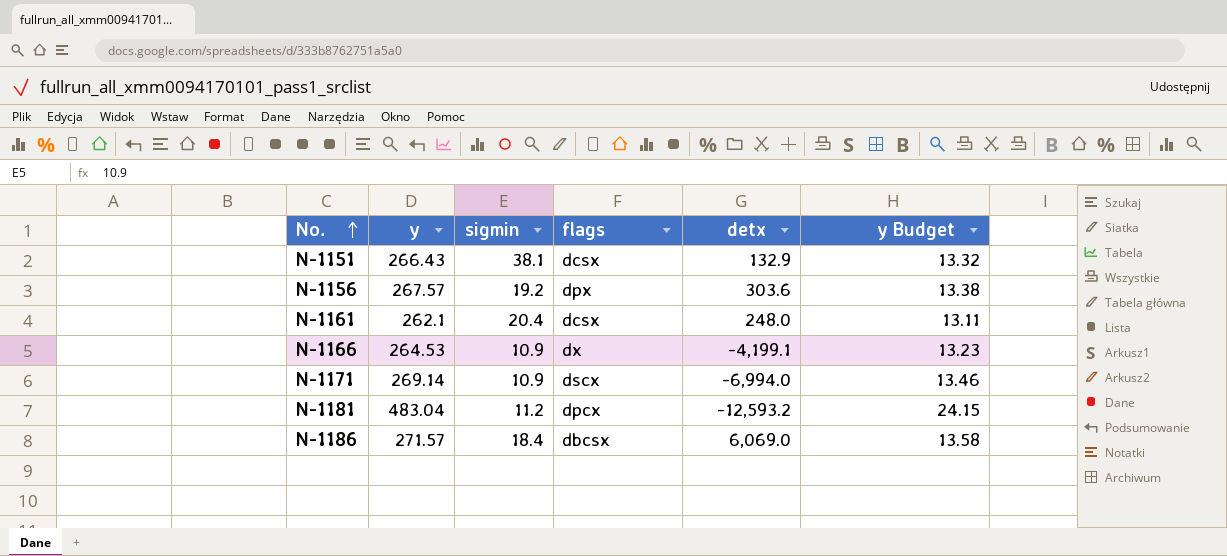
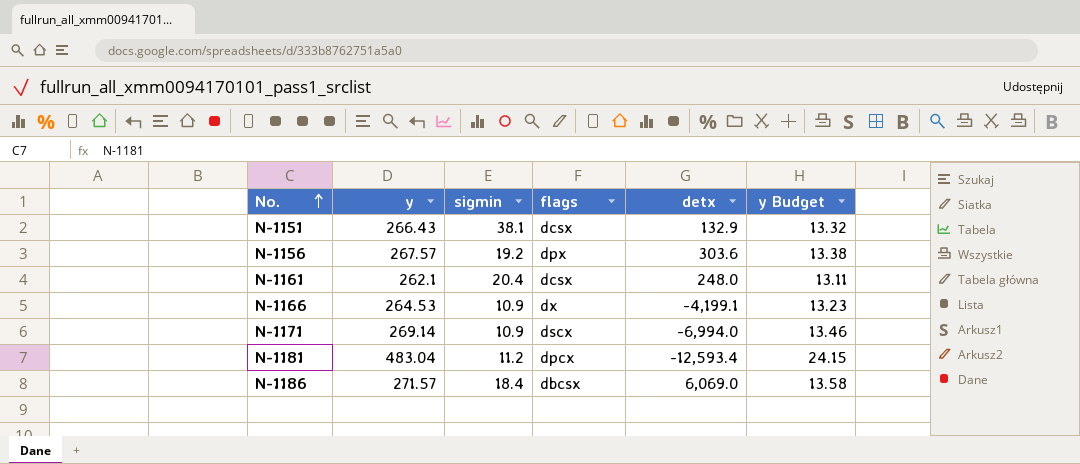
N-1181 | detx: -12,593.2 -> -12,593.4

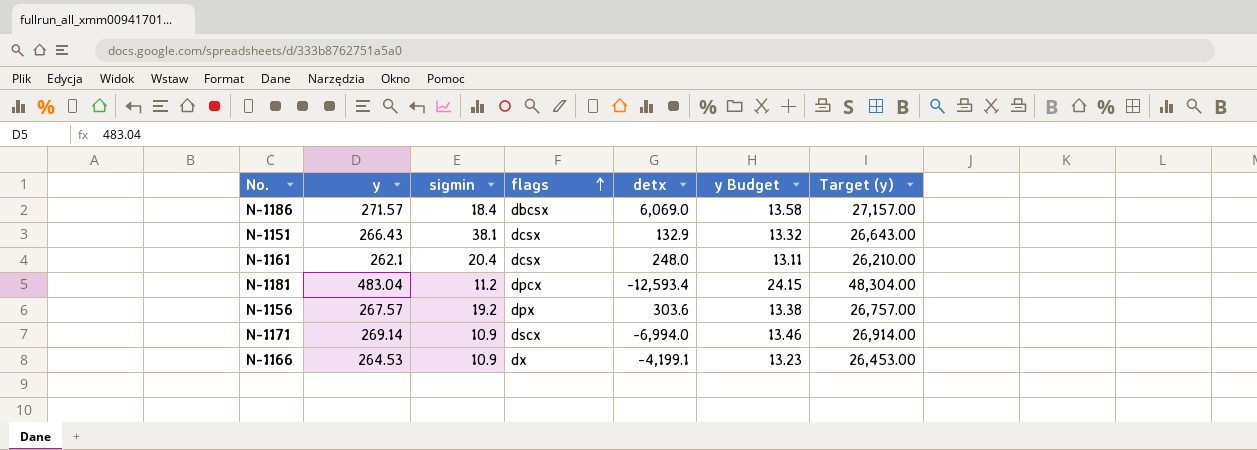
row order: No. ascending -> flags ascending
column Target (y) | formula: none -> [y] * 100

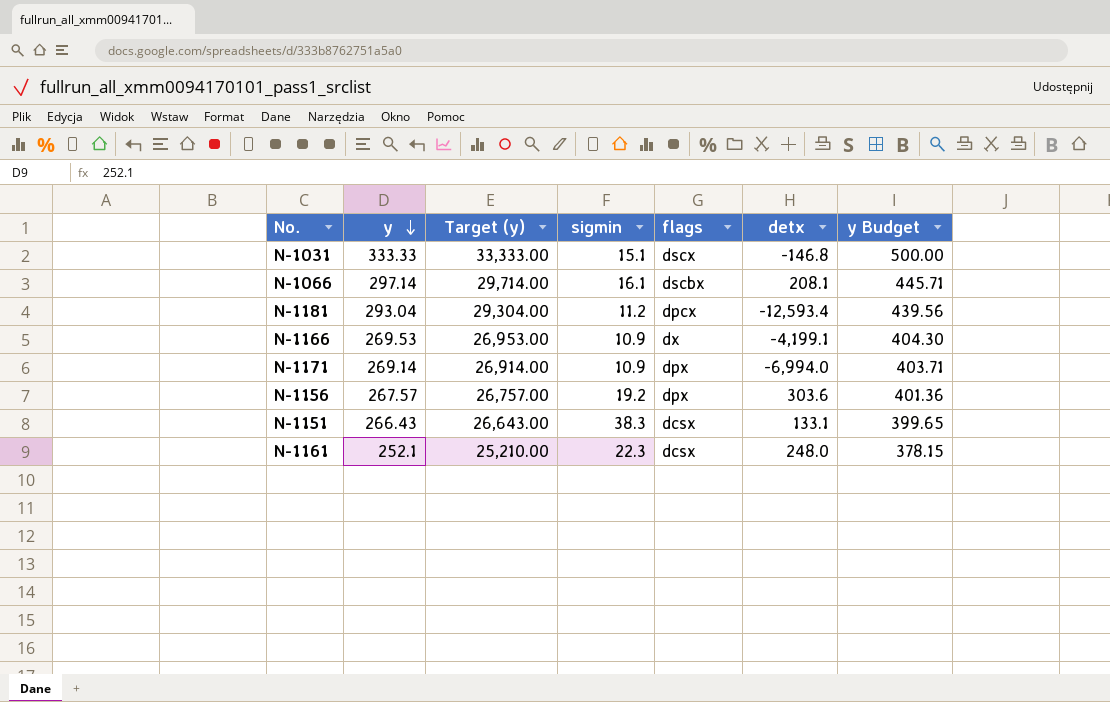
row order: flags ascending -> y descending
column Target (y) | position: 7 -> 3
column y Budget | formula: [y] * 0.05 -> [y] * 1.5
row N-1186: 271.57 | 18.4 | dbcsx | 6,069.0 | 13.58 | 27,157.00 -> none
row N-1031: none -> 333.33 | 33,333.00 | 15.1 | dscx | -146.8 | 500.00
row N-1066: none -> 297.14 | 29,714.00 | 16.1 | dscbx | 208.1 | 445.71
N-1181 | y: 483.04 -> 293.04
N-1181 | Target (y): 48,304.00 -> 29,304.00
N-1166 | y: 264.53 -> 269.53
N-1166 | Target (y): 26,453.00 -> 26,953.00
N-1171 | flags: dscx -> dpx
N-1151 | sigmin: 38.1 -> 38.3
N-1151 | detx: 132.9 -> 133.1
N-1161 | y: 262.1 -> 252.1
N-1161 | Target (y): 26,210.00 -> 25,210.00
N-1161 | sigmin: 20.4 -> 22.3

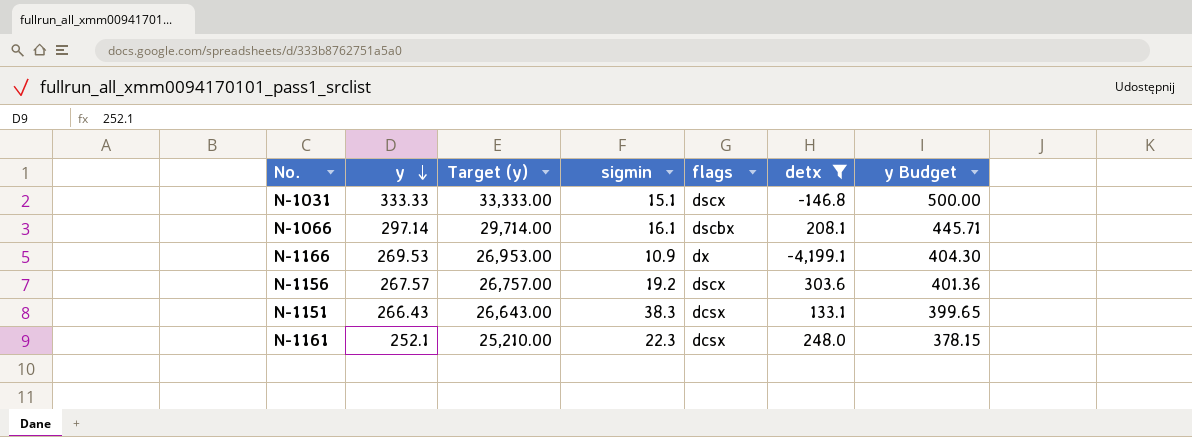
filter: none -> detx >= -4,199.1
N-1156 | flags: dpx -> dscx

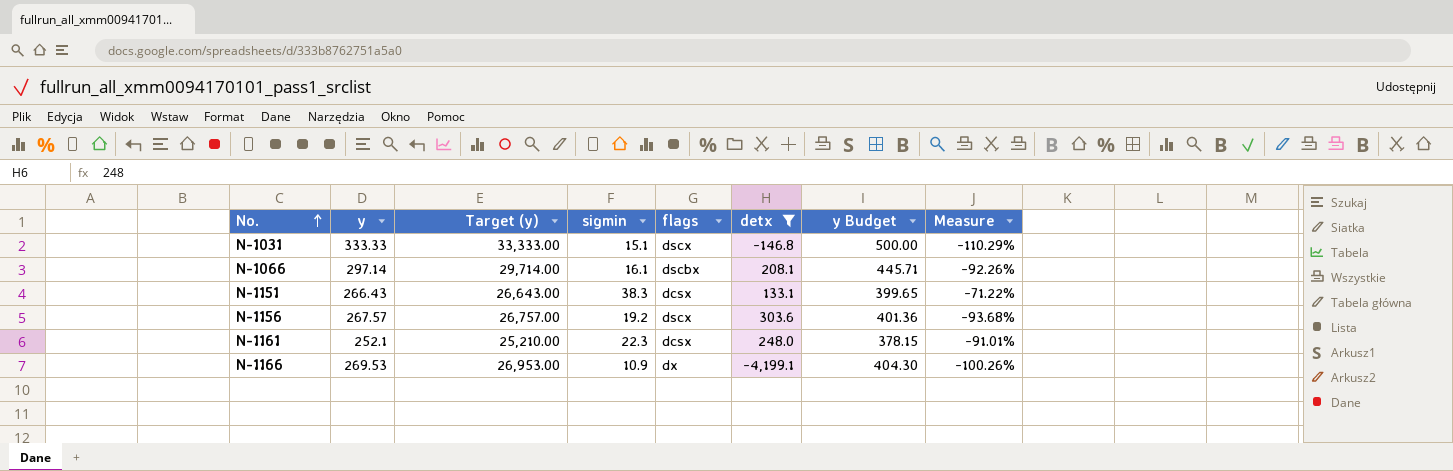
row order: y descending -> No. ascending
column Measure | formula: none -> ([sigmin] - [detx]) / [detx]

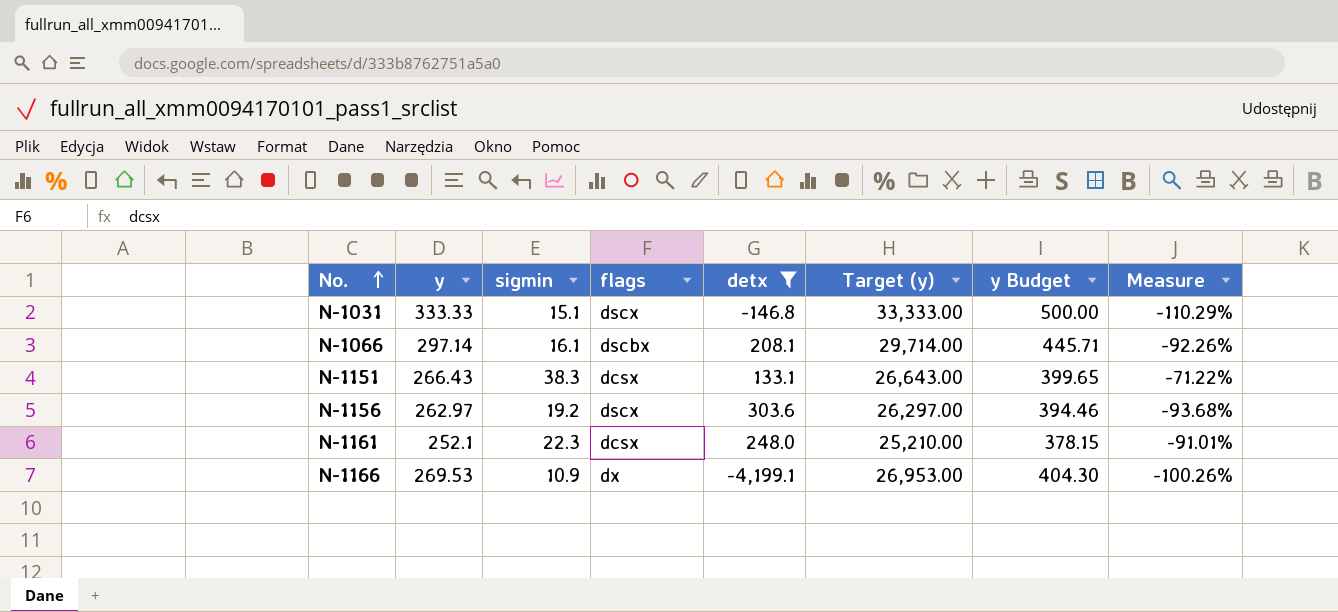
column Target (y) | position: 3 -> 6
N-1156 | y: 267.57 -> 262.97
N-1156 | Target (y): 26,757.00 -> 26,297.00
N-1156 | y Budget: 401.36 -> 394.46

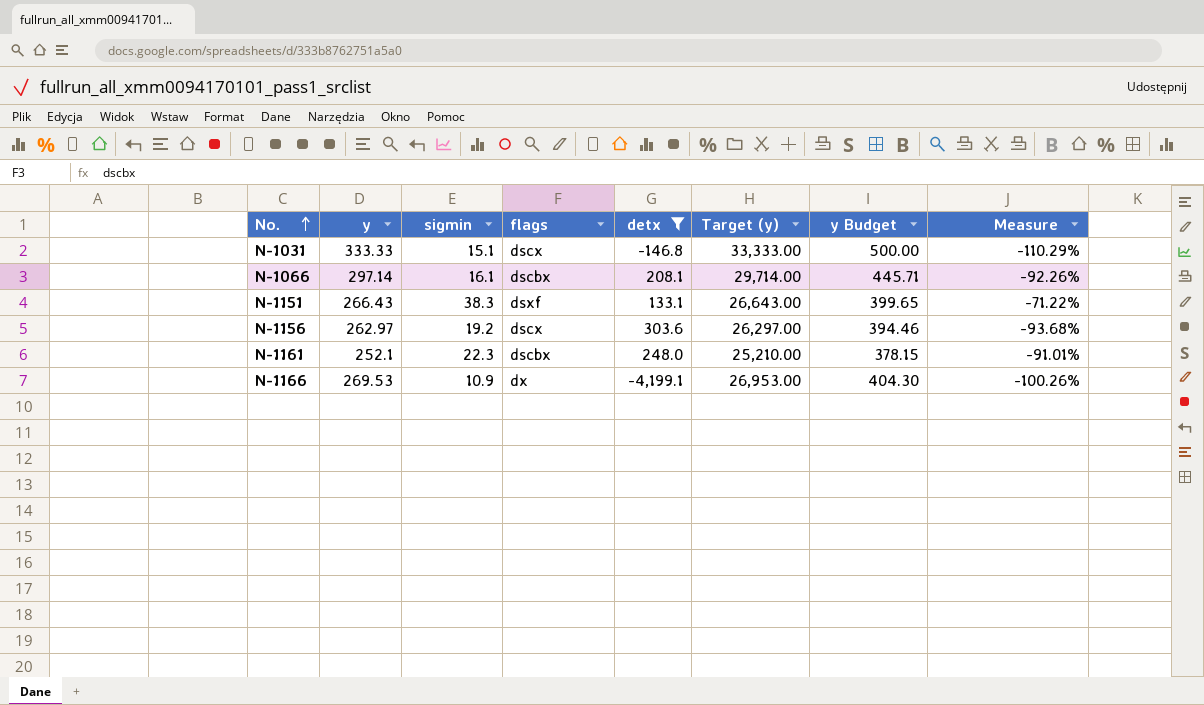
N-1151 | flags: dcsx -> dsxf
N-1161 | flags: dcsx -> dscbx

